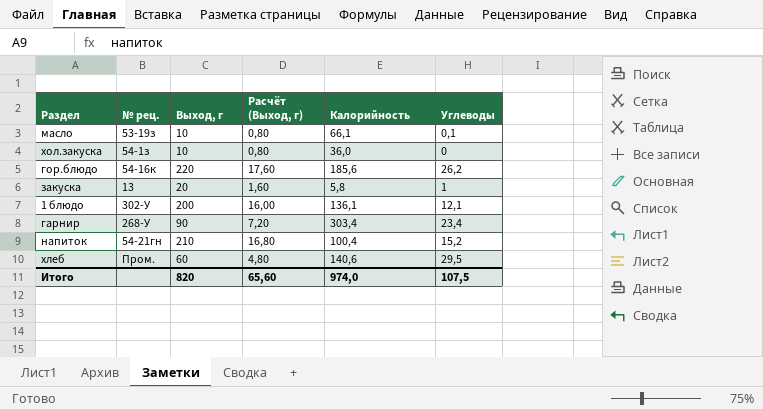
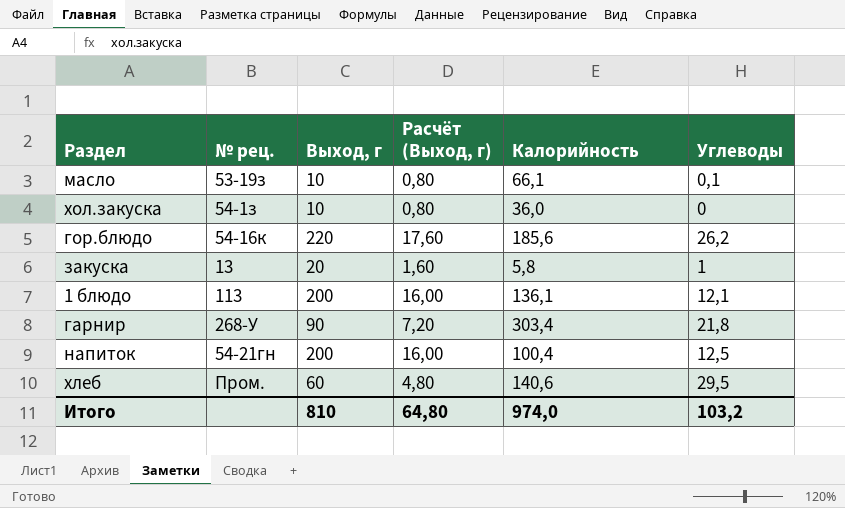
1 блюдо | № рец.: 302-У -> 113
гарнир | Углеводы: 23,4 -> 21,8
напиток | Выход, г: 210 -> 200
напиток | Расчёт (Выход, г): 16,80 -> 16,00
напиток | Углеводы: 15,2 -> 12,5
Итого | Выход, г: 820 -> 810
Итого | Расчёт (Выход, г): 65,60 -> 64,80
Итого | Углеводы: 107,5 -> 103,2

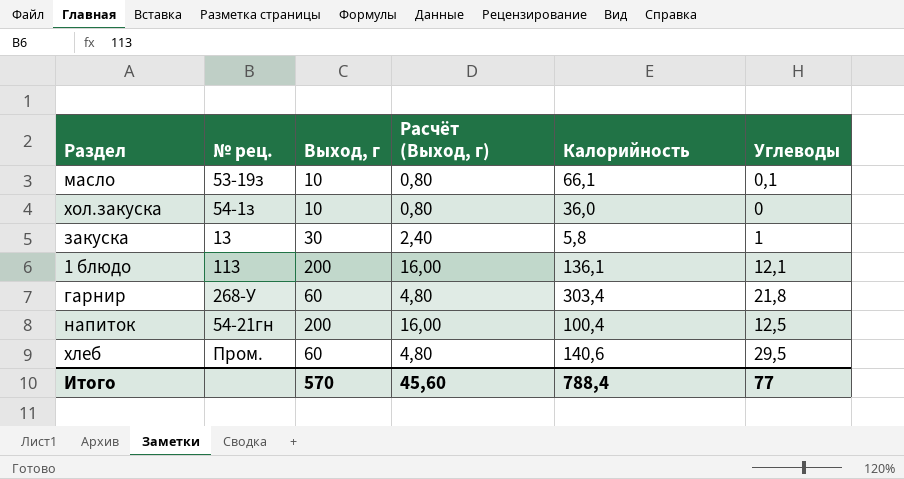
row гор.блюдо: 54-16к | 220 | 17,60 | 185,6 | 26,2 -> none
закуска | Выход, г: 20 -> 30
закуска | Расчёт (Выход, г): 1,60 -> 2,40
гарнир | Выход, г: 90 -> 60
гарнир | Расчёт (Выход, г): 7,20 -> 4,80
Итого | Выход, г: 810 -> 570
Итого | Расчёт (Выход, г): 64,80 -> 45,60
Итого | Калорийность: 974,0 -> 788,4
Итого | Углеводы: 103,2 -> 77

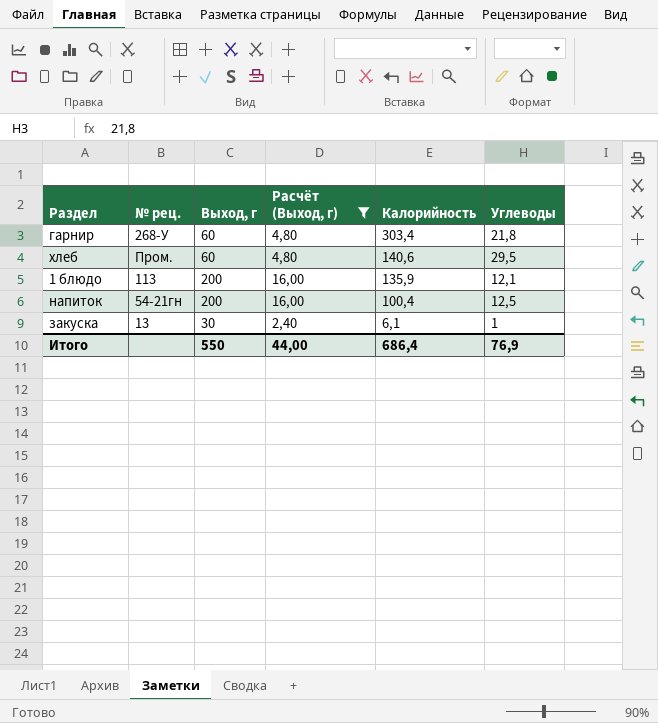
filter: none -> Расчёт (Выход, г) != 0,80
row order: none -> Калорийность descending
1 блюдо | Калорийность: 136,1 -> 135,9
закуска | Калорийность: 5,8 -> 6,1
Итого | Выход, г: 570 -> 550
Итого | Расчёт (Выход, г): 45,60 -> 44,00
Итого | Калорийность: 788,4 -> 686,4
Итого | Углеводы: 77 -> 76,9

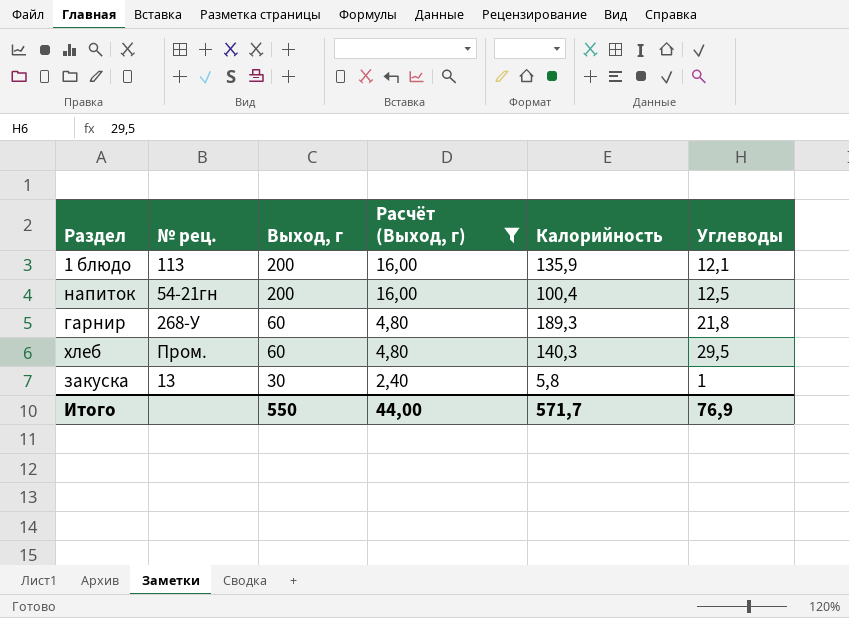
row order: Калорийность descending -> Выход, г descending
гарнир | Калорийность: 303,4 -> 189,3
хлеб | Калорийность: 140,6 -> 140,3
закуска | Калорийность: 6,1 -> 5,8
Итого | Калорийность: 686,4 -> 571,7

